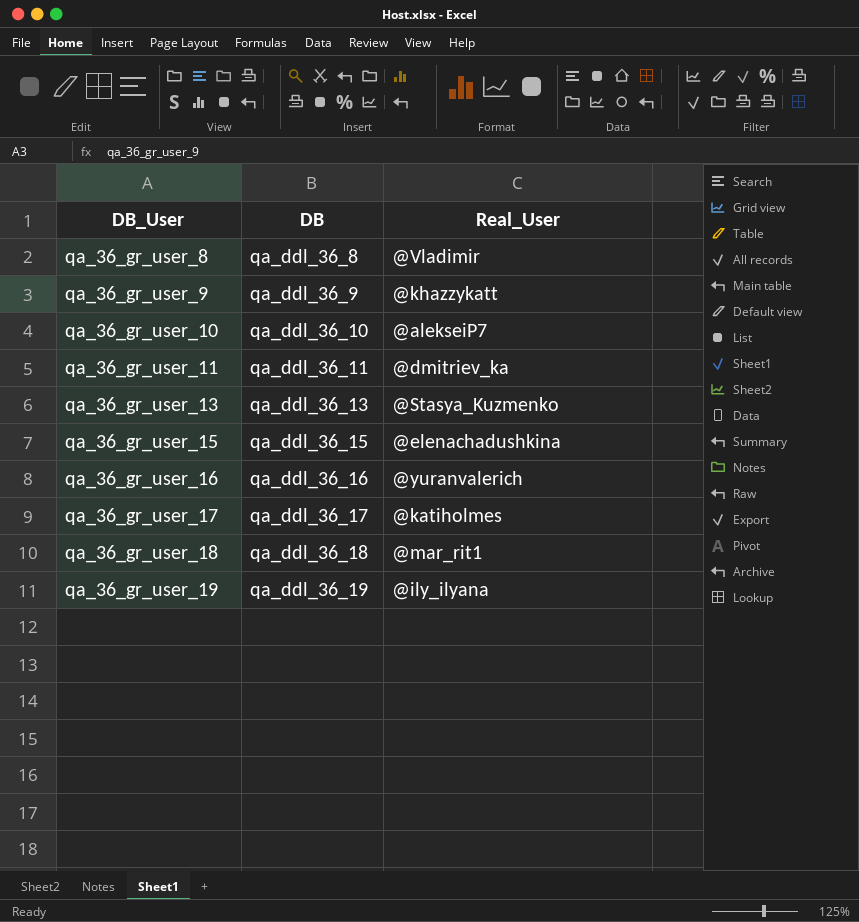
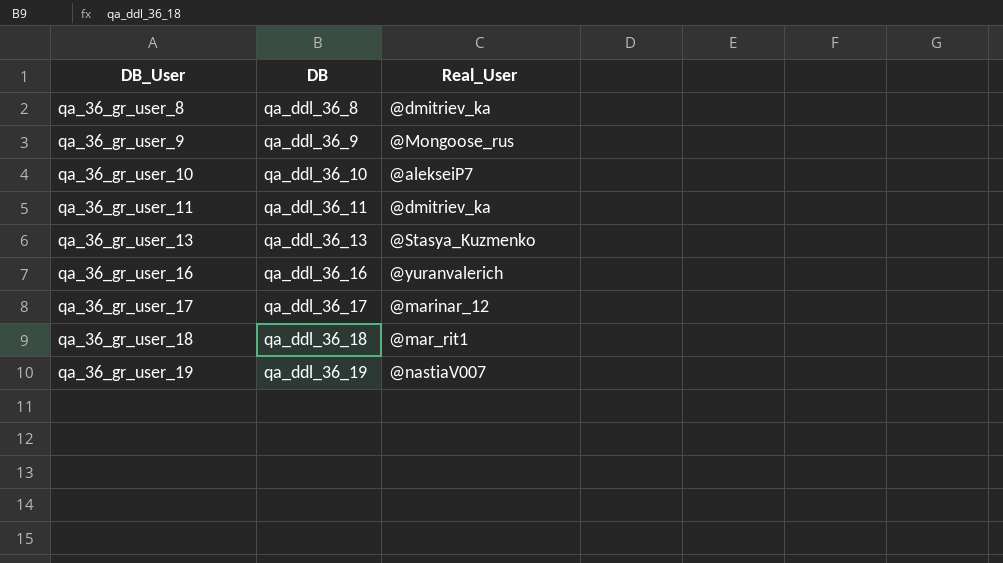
row qa_36_gr_user_15: qa_ddl_36_15 | @elenachadushkina -> none
qa_36_gr_user_8 | Real_User: @Vladimir -> @dmitriev_ka
qa_36_gr_user_9 | Real_User: @khazzykatt -> @Mongoose_rus
qa_36_gr_user_17 | Real_User: @katiholmes -> @marinar_12
qa_36_gr_user_19 | Real_User: @ily_ilyana -> @nastiaV007

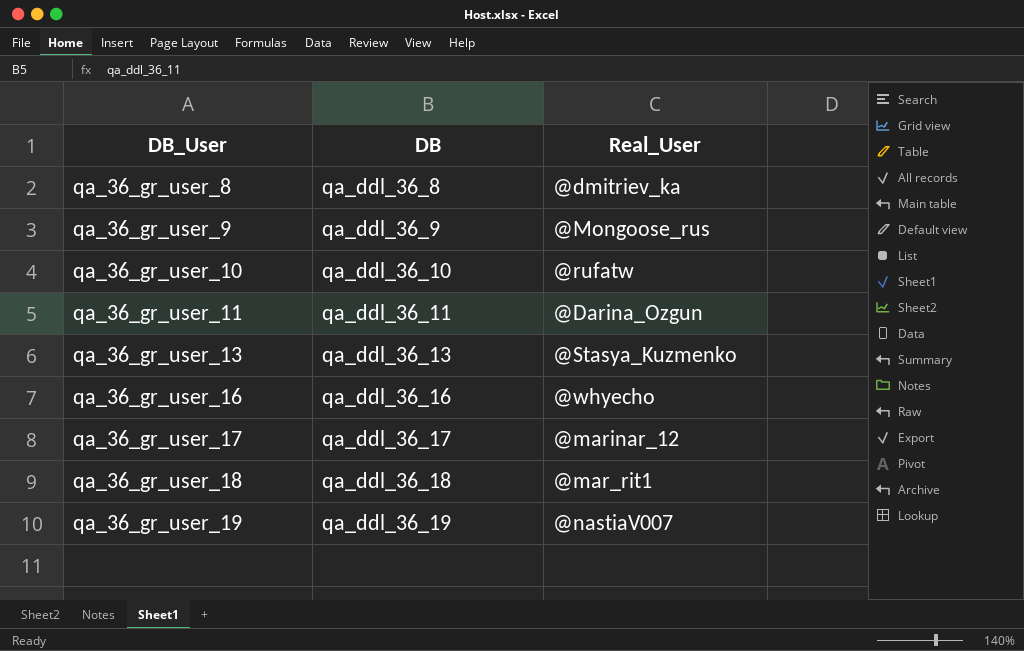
qa_36_gr_user_10 | Real_User: @alekseiP7 -> @rufatw
qa_36_gr_user_11 | Real_User: @dmitriev_ka -> @Darina_Ozgun
qa_36_gr_user_16 | Real_User: @yuranvalerich -> @whyecho

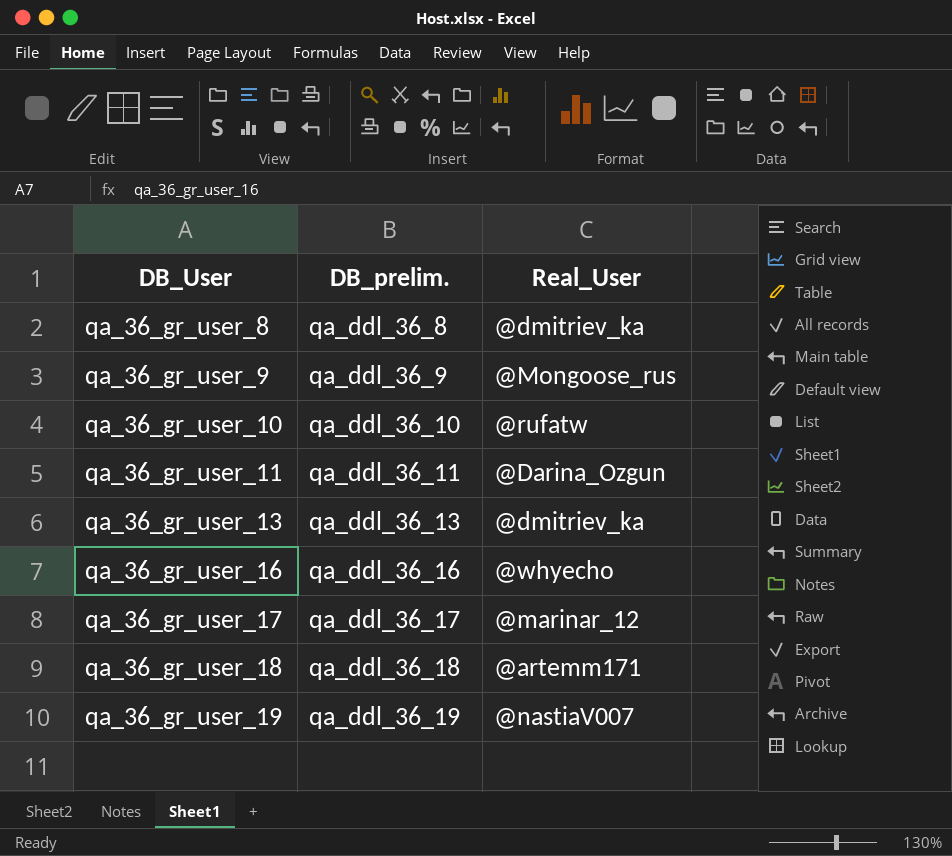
column name: DB -> DB_prelim.
qa_36_gr_user_13 | Real_User: @Stasya_Kuzmenko -> @dmitriev_ka
qa_36_gr_user_18 | Real_User: @mar_rit1 -> @artemm171

